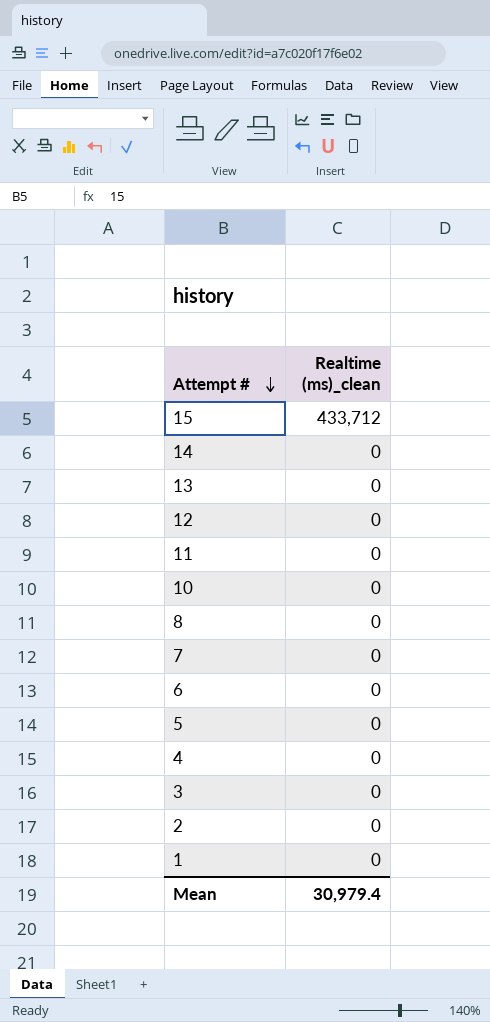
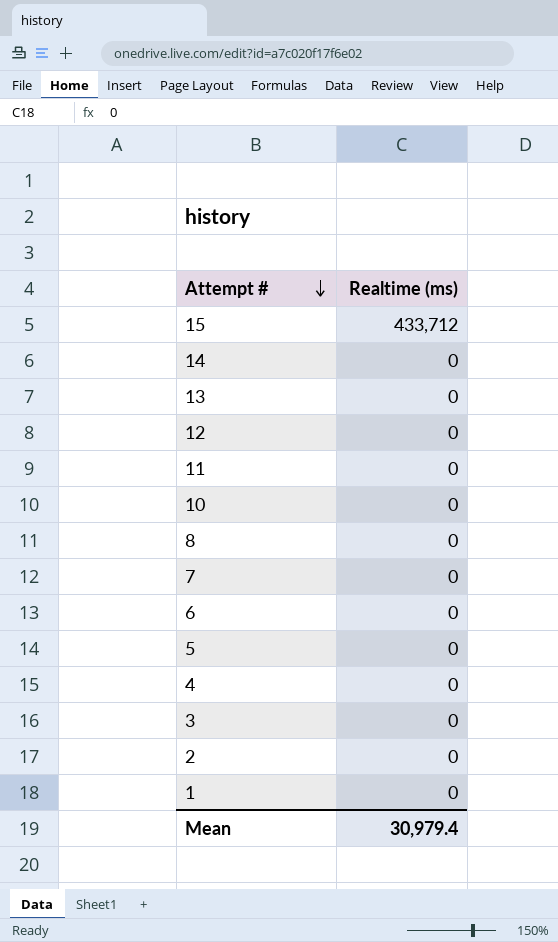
column name: Realtime (ms)_clean -> Realtime (ms)

